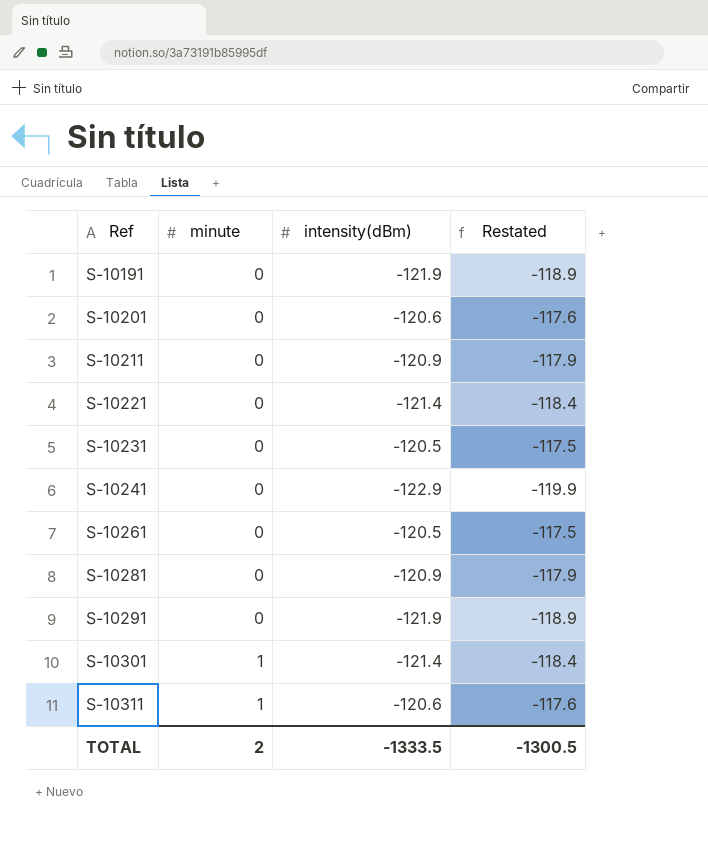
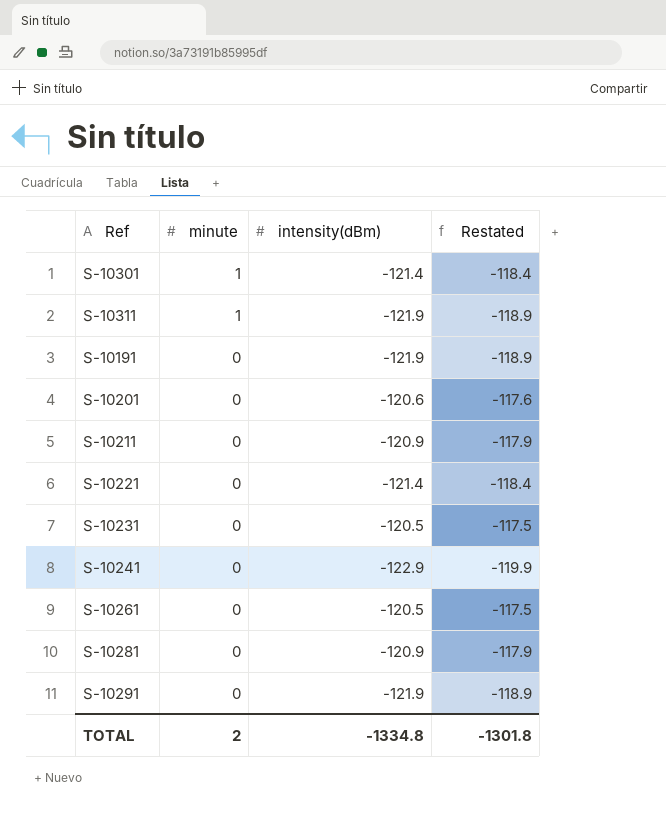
row order: Ref ascending -> minute descending
S-10311 | intensity(dBm): -120.6 -> -121.9
S-10311 | Restated: -117.6 -> -118.9
TOTAL | intensity(dBm): -1333.5 -> -1334.8
TOTAL | Restated: -1300.5 -> -1301.8

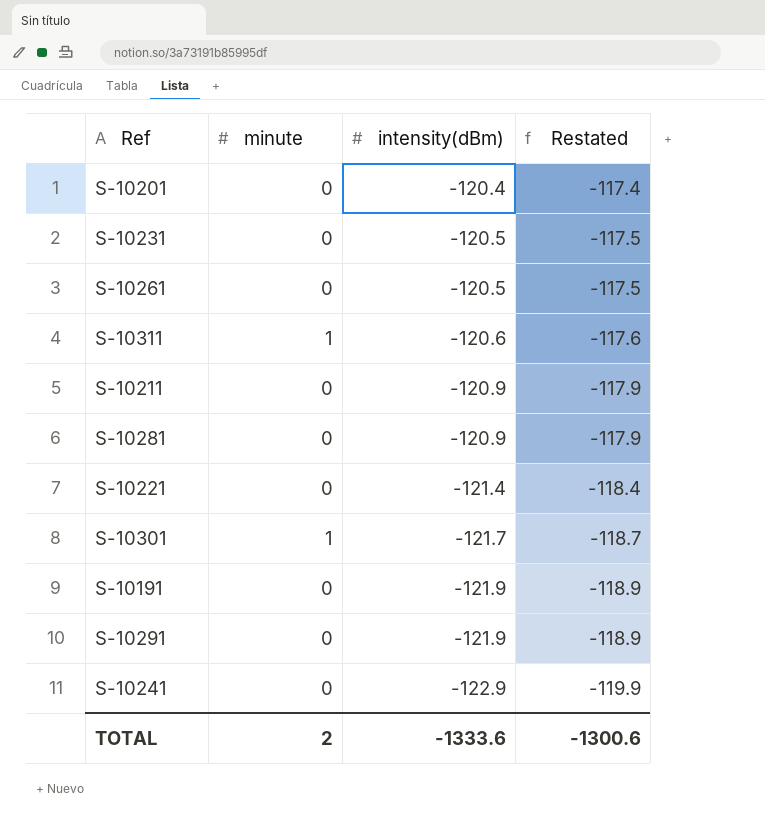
row order: minute descending -> intensity(dBm) descending
S-10201 | intensity(dBm): -120.6 -> -120.4
S-10201 | Restated: -117.6 -> -117.4
S-10311 | intensity(dBm): -121.9 -> -120.6
S-10311 | Restated: -118.9 -> -117.6
S-10301 | intensity(dBm): -121.4 -> -121.7
S-10301 | Restated: -118.4 -> -118.7
TOTAL | intensity(dBm): -1334.8 -> -1333.6
TOTAL | Restated: -1301.8 -> -1300.6

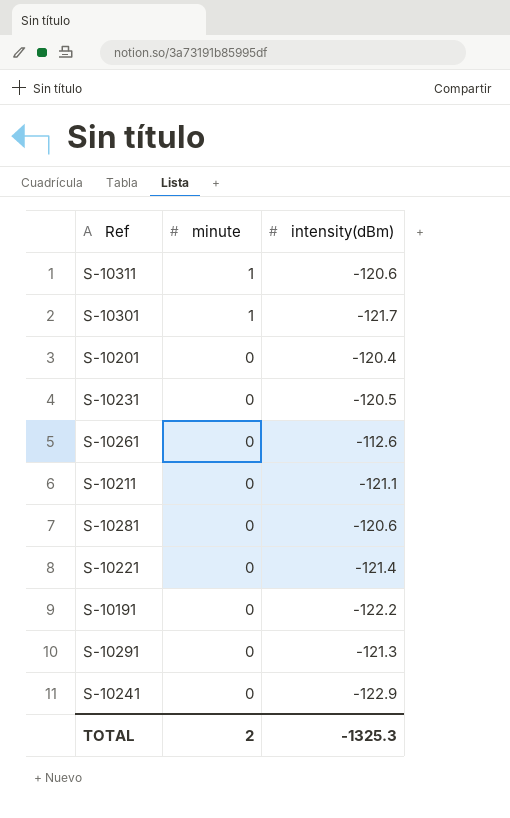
row order: intensity(dBm) descending -> minute descending
column Restated | formula: [intensity(dBm)] + 3 -> none
S-10261 | intensity(dBm): -120.5 -> -112.6
S-10211 | intensity(dBm): -120.9 -> -121.1
S-10281 | intensity(dBm): -120.9 -> -120.6
S-10191 | intensity(dBm): -121.9 -> -122.2
S-10291 | intensity(dBm): -121.9 -> -121.3
TOTAL | intensity(dBm): -1333.6 -> -1325.3

